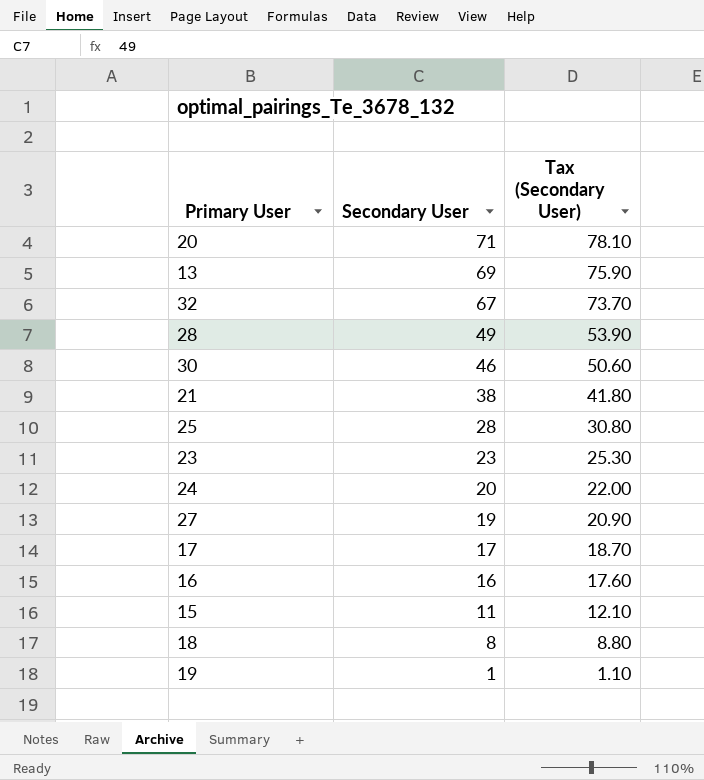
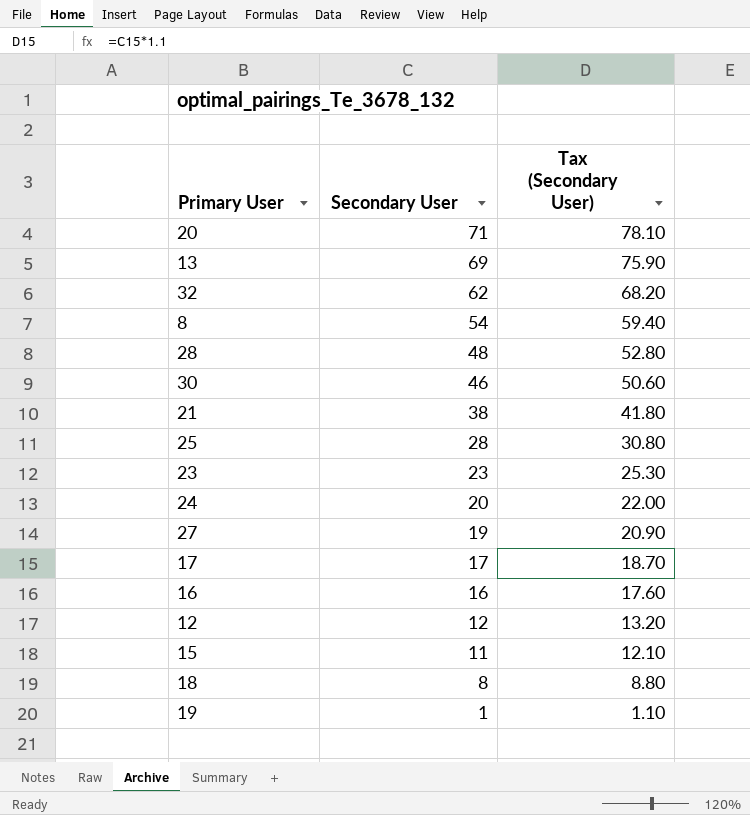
32 | Secondary User: 67 -> 62
32 | Tax (Secondary User): 73.70 -> 68.20
row 8: none -> 54 | 59.40
28 | Secondary User: 49 -> 48
28 | Tax (Secondary User): 53.90 -> 52.80
row 12: none -> 12 | 13.20

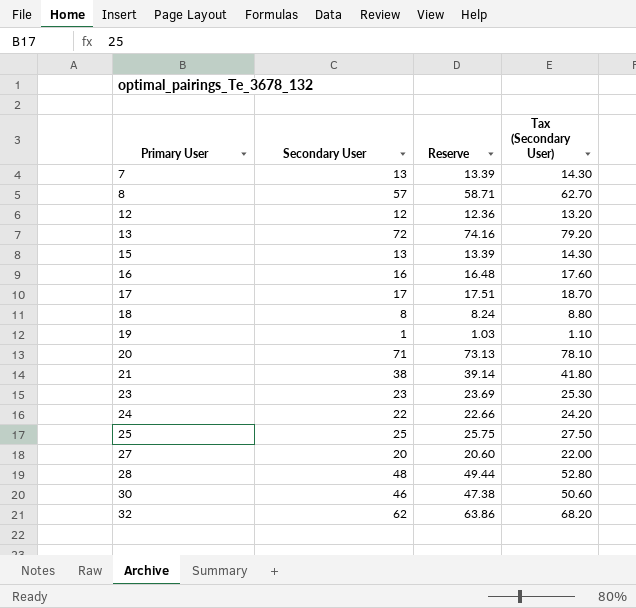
row order: Secondary User descending -> Primary User ascending
column Reserve | formula: none -> [Secondary User] * 1.03
row 7: none -> 13 | 13.39 | 14.30
8 | Secondary User: 54 -> 57
8 | Tax (Secondary User): 59.40 -> 62.70
13 | Secondary User: 69 -> 72
13 | Tax (Secondary User): 75.90 -> 79.20
15 | Secondary User: 11 -> 13
15 | Tax (Secondary User): 12.10 -> 14.30
24 | Secondary User: 20 -> 22
24 | Tax (Secondary User): 22.00 -> 24.20
25 | Secondary User: 28 -> 25
25 | Tax (Secondary User): 30.80 -> 27.50
27 | Secondary User: 19 -> 20
27 | Tax (Secondary User): 20.90 -> 22.00

